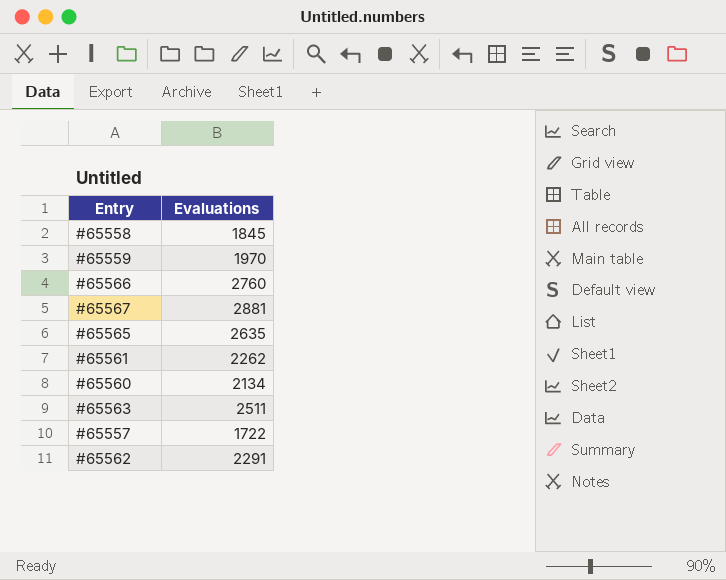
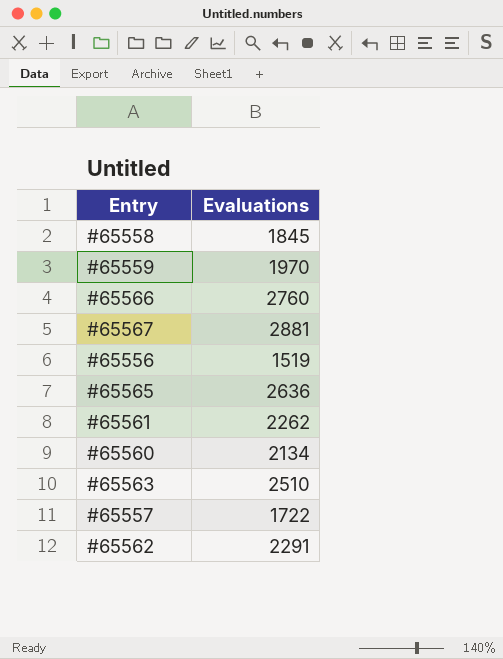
row #65556: none -> 1519
#65565 | Evaluations: 2635 -> 2636
#65563 | Evaluations: 2511 -> 2510

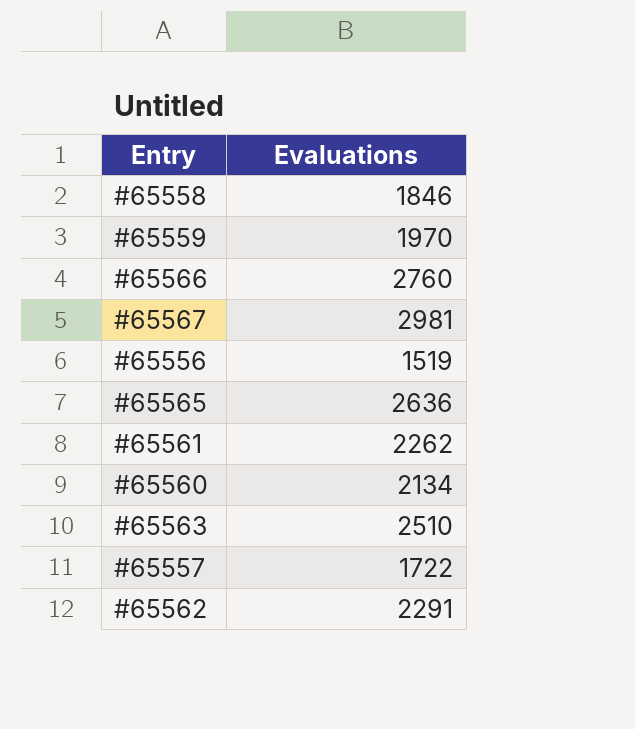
#65558 | Evaluations: 1845 -> 1846
#65567 | Evaluations: 2881 -> 2981

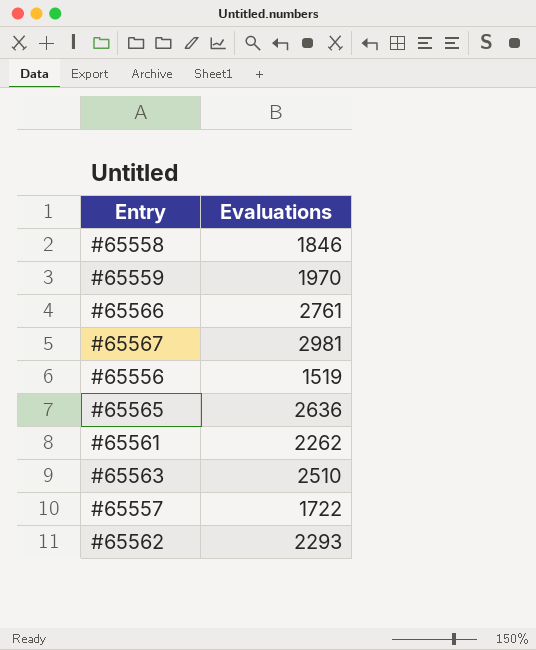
row #65560: 2134 -> none
#65566 | Evaluations: 2760 -> 2761
#65562 | Evaluations: 2291 -> 2293

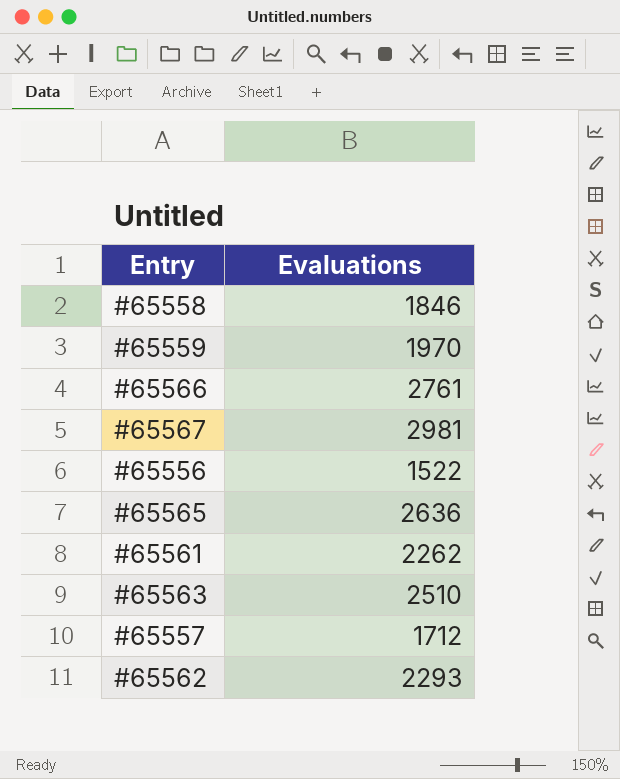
#65556 | Evaluations: 1519 -> 1522
#65557 | Evaluations: 1722 -> 1712

